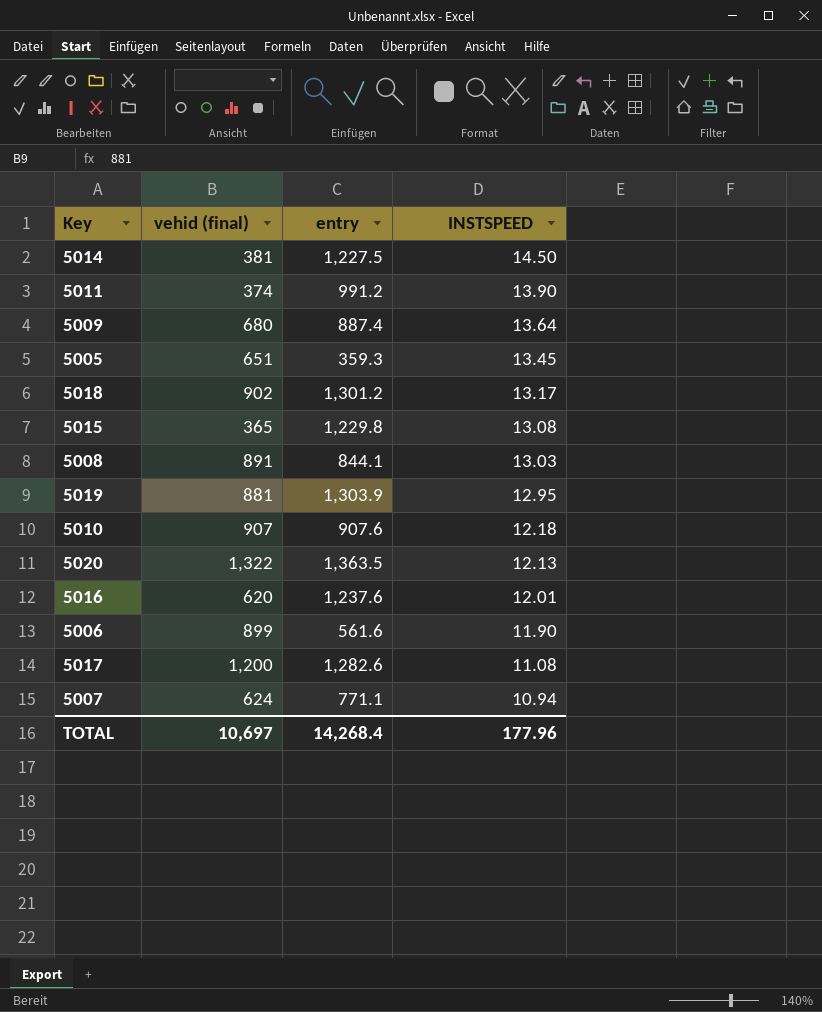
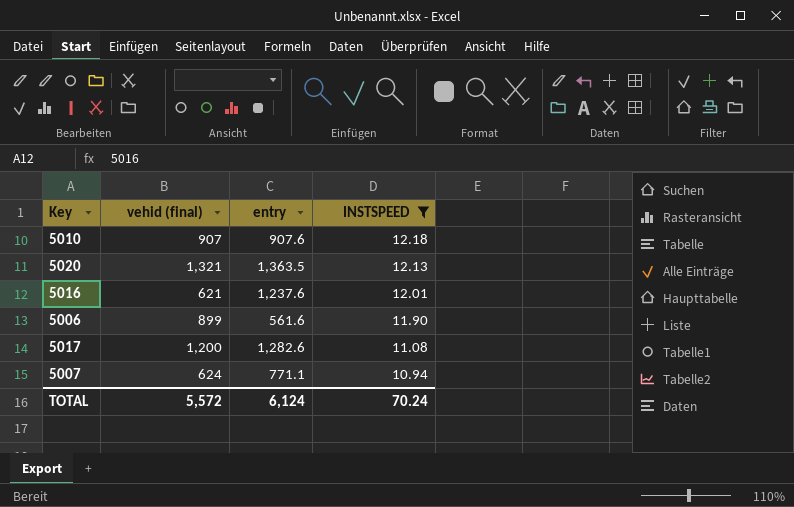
filter: none -> INSTSPEED <= 12.18
5020 | vehid (final): 1,322 -> 1,321
5016 | vehid (final): 620 -> 621
TOTAL | vehid (final): 10,697 -> 5,572
TOTAL | entry: 14,268.4 -> 6,124
TOTAL | INSTSPEED: 177.96 -> 70.24

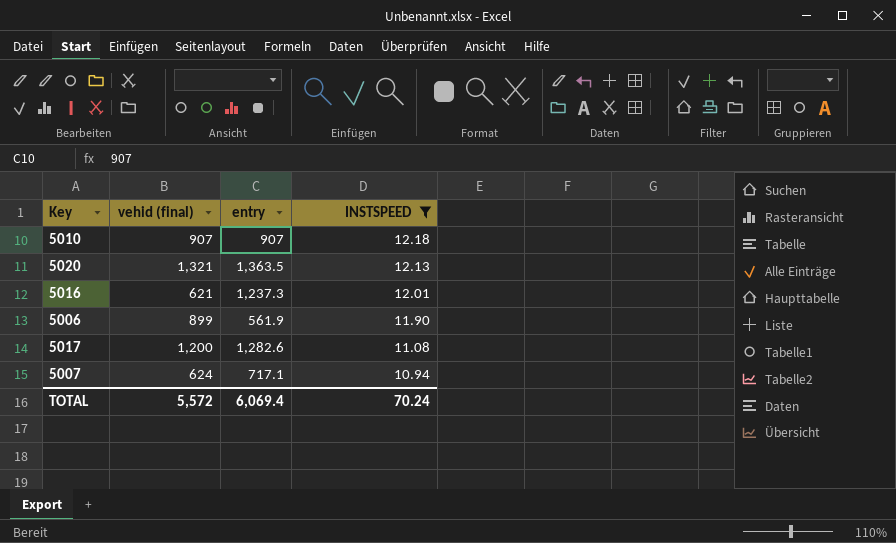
5010 | entry: 907.6 -> 907
5016 | entry: 1,237.6 -> 1,237.3
5006 | entry: 561.6 -> 561.9
5007 | entry: 771.1 -> 717.1
TOTAL | entry: 6,124 -> 6,069.4

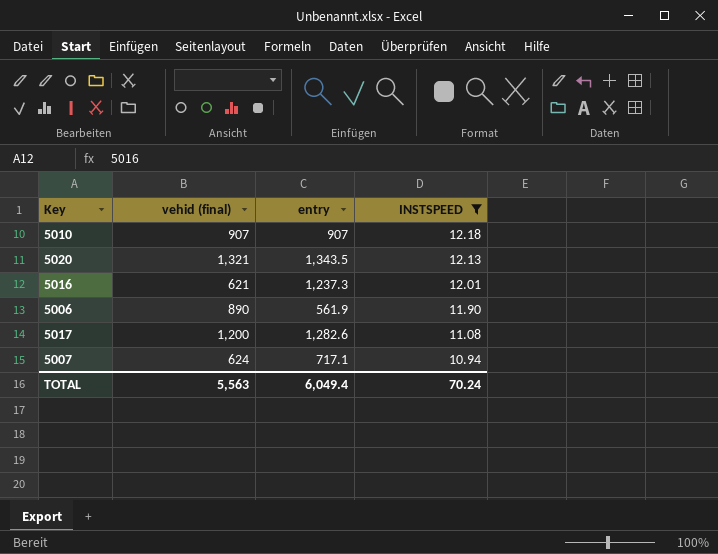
5020 | entry: 1,363.5 -> 1,343.5
5006 | vehid (final): 899 -> 890
TOTAL | vehid (final): 5,572 -> 5,563
TOTAL | entry: 6,069.4 -> 6,049.4

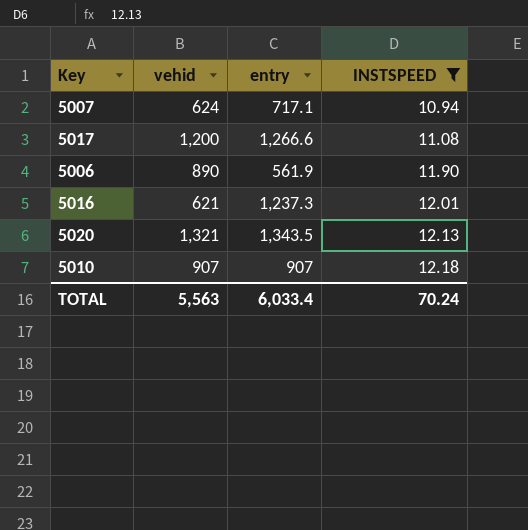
row order: INSTSPEED descending -> INSTSPEED ascending
column name: vehid (final) -> vehid
5017 | entry: 1,282.6 -> 1,266.6
TOTAL | entry: 6,049.4 -> 6,033.4

